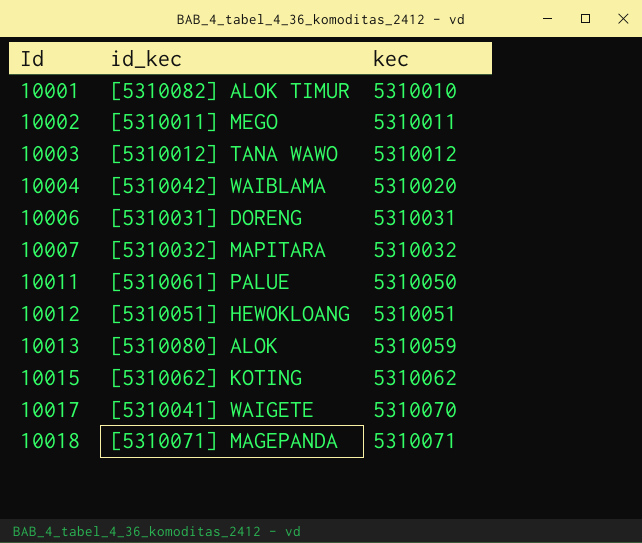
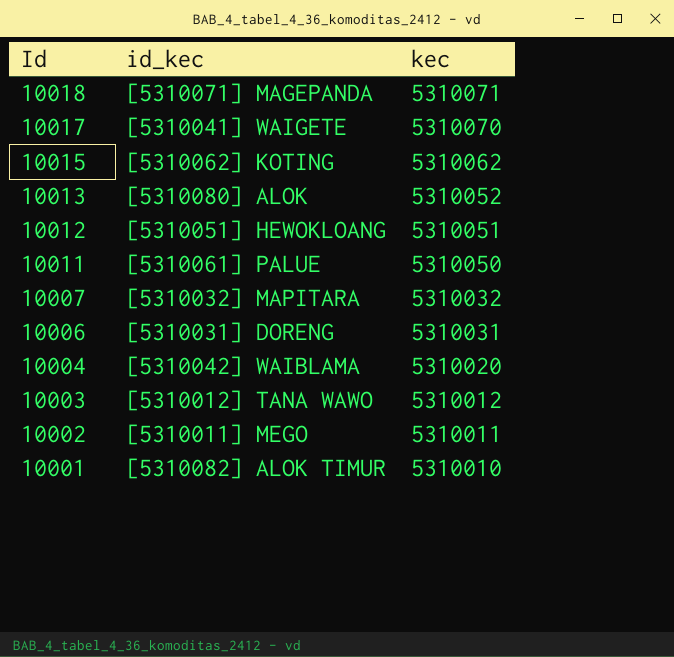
row order: Id ascending -> Id descending
10013 | kec: 5310059 -> 5310052

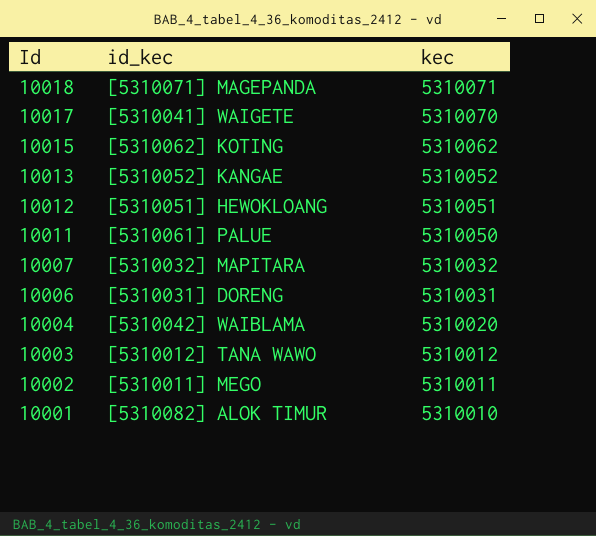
10013 | id_kec: [5310080] ALOK -> [5310052] KANGAE

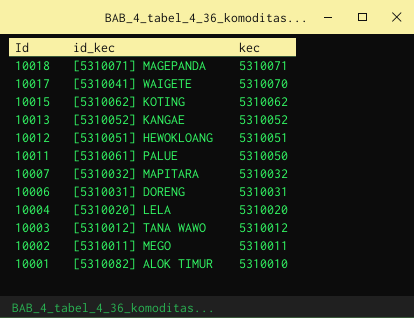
10004 | id_kec: [5310042] WAIBLAMA -> [5310020] LELA

